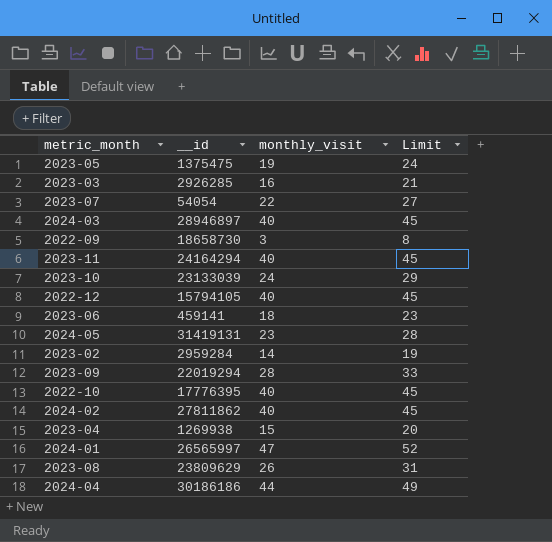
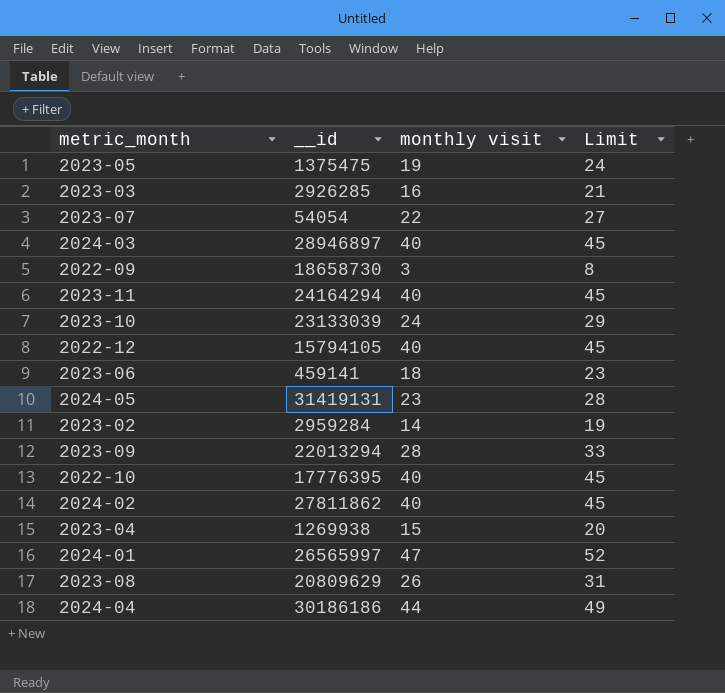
column name: monthly_visit -> monthly visit
2023-09 | __id: 22019294 -> 22013294
2023-08 | __id: 23809629 -> 20809629

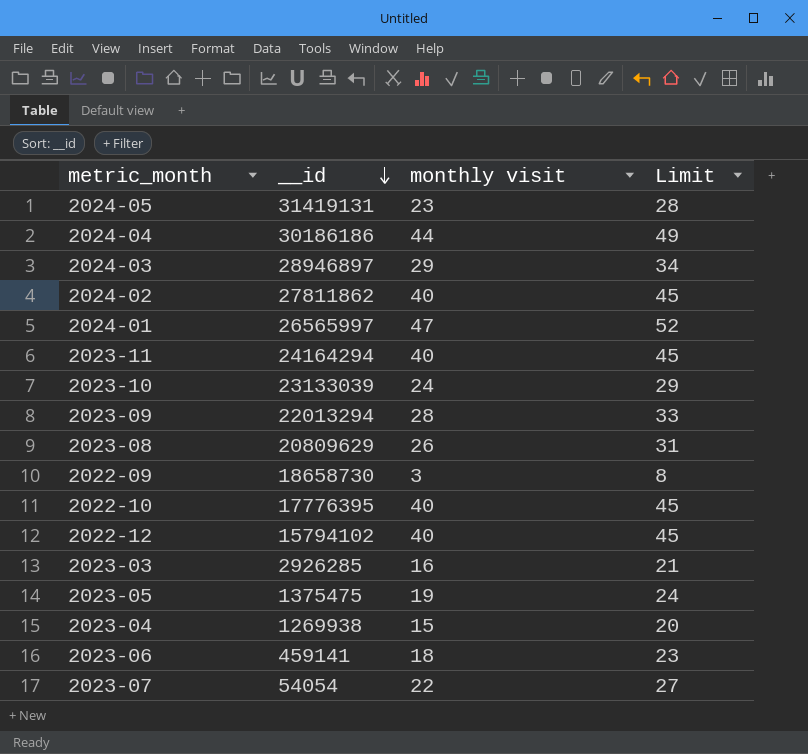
row order: none -> __id descending
row 2023-02: 2959284 | 14 | 19 -> none
2024-03 | monthly visit: 40 -> 29
2024-03 | Limit: 45 -> 34
2022-12 | __id: 15794105 -> 15794102

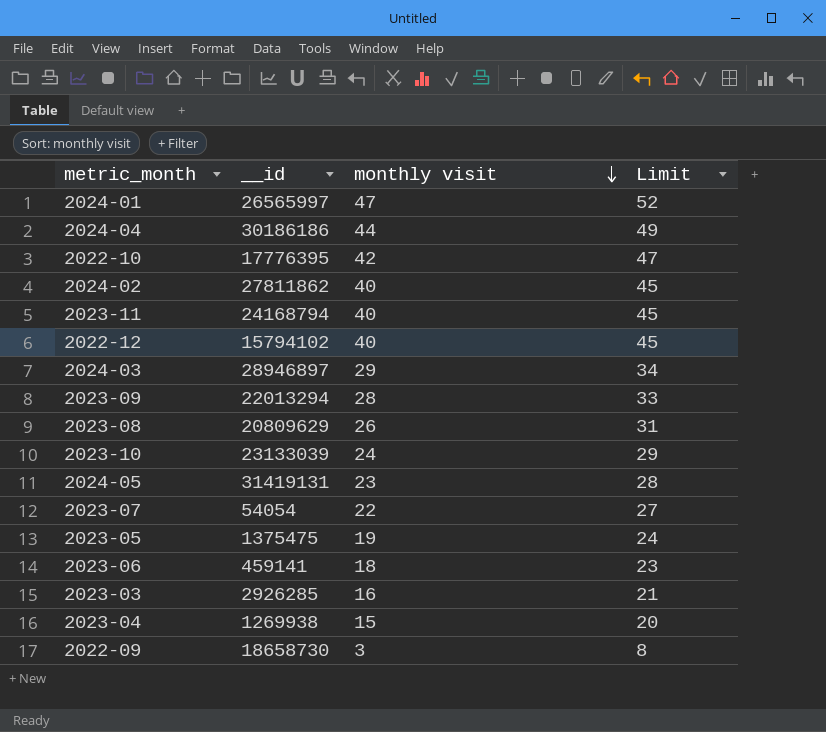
row order: __id descending -> monthly visit descending
2022-10 | monthly visit: 40 -> 42
2022-10 | Limit: 45 -> 47
2023-11 | __id: 24164294 -> 24168794

